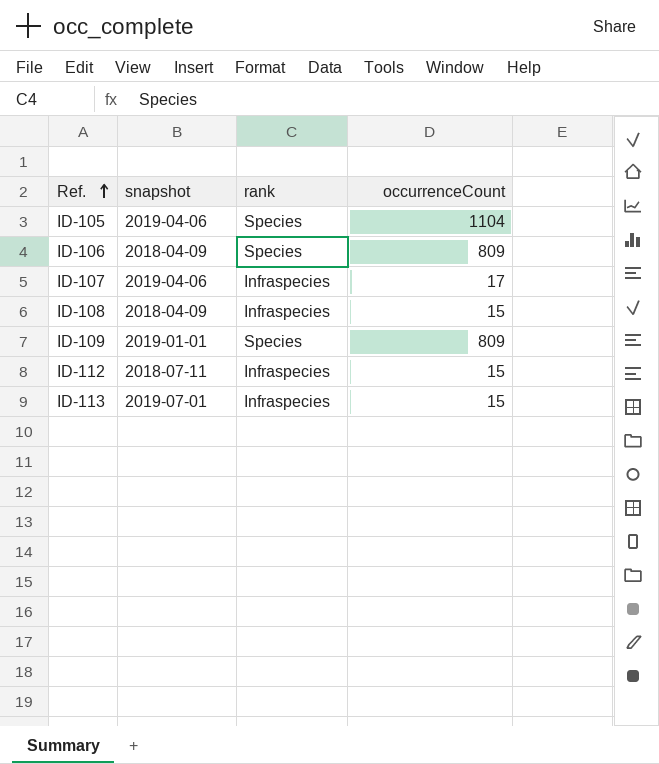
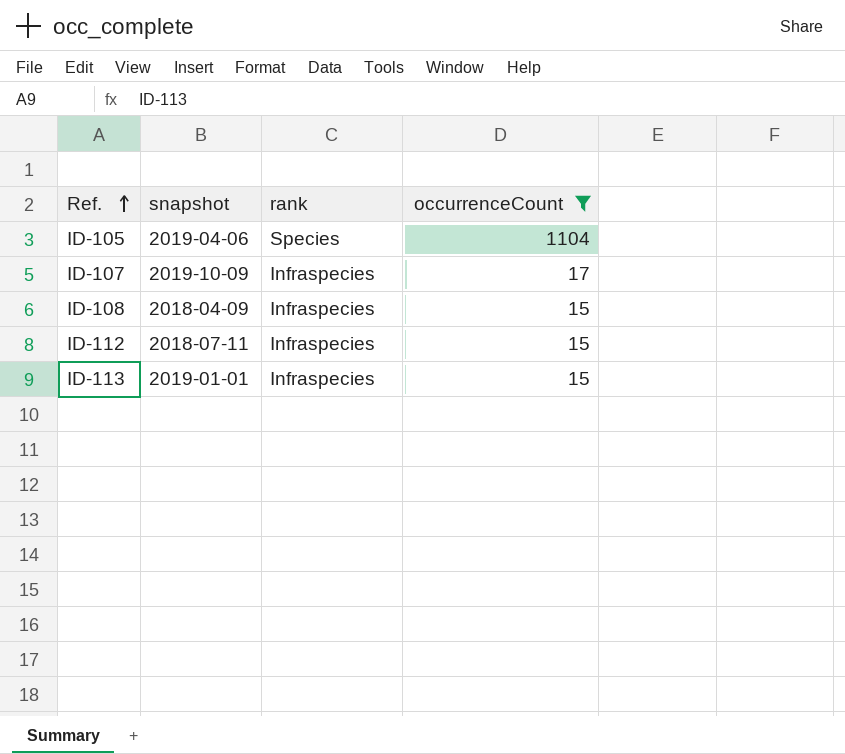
filter: none -> occurrenceCount != 809
ID-107 | snapshot: 2019-04-06 -> 2019-10-09
ID-113 | snapshot: 2019-07-01 -> 2019-01-01

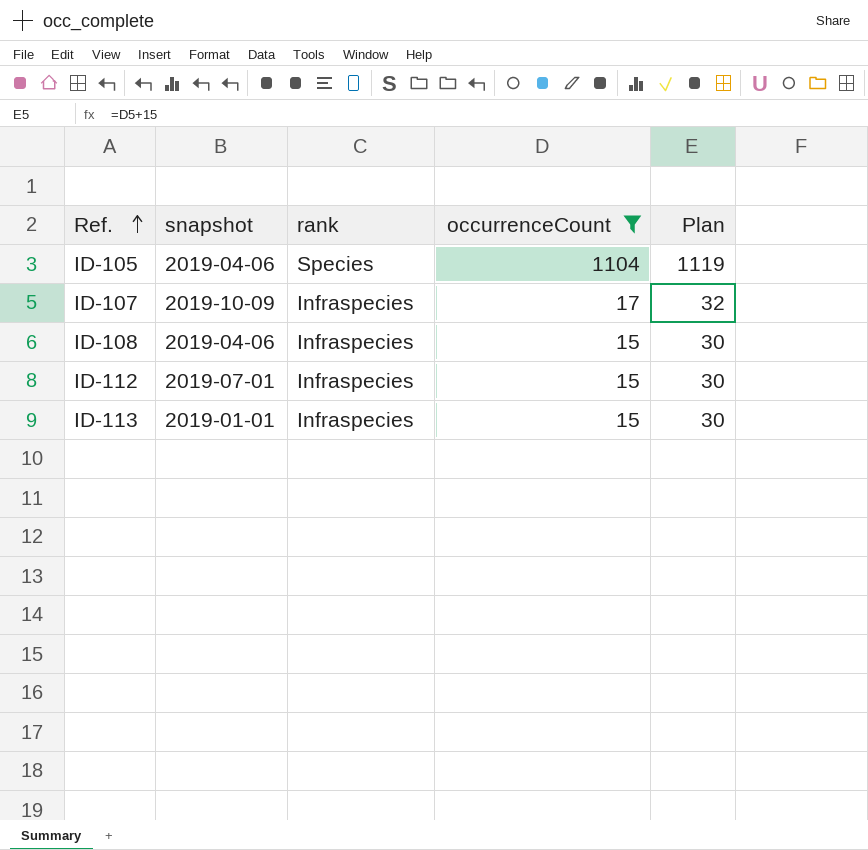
column Plan | formula: none -> [occurrenceCount] + 15
ID-108 | snapshot: 2018-04-09 -> 2019-04-06
ID-112 | snapshot: 2018-07-11 -> 2019-07-01

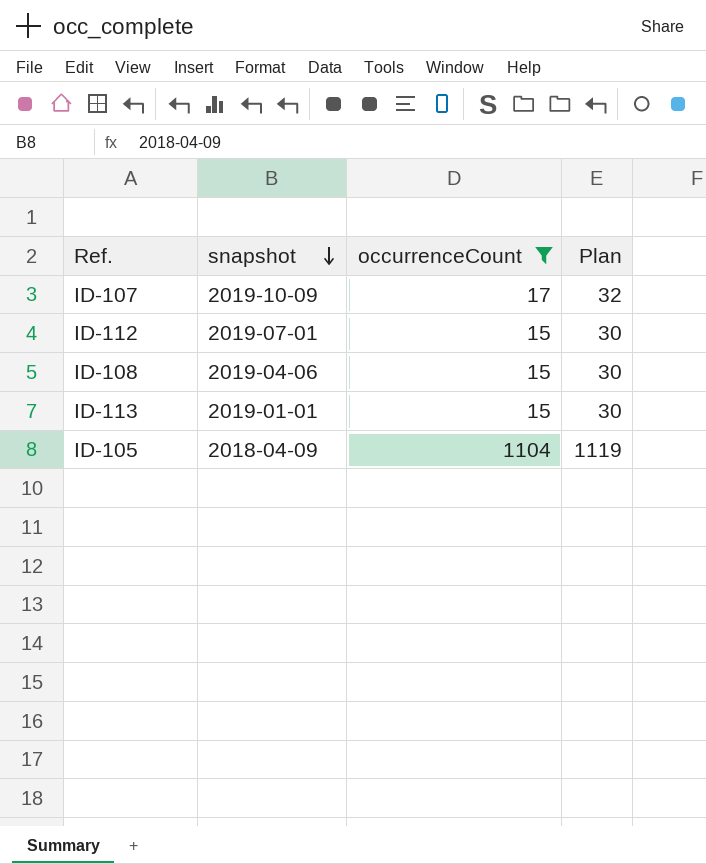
row order: Ref. ascending -> snapshot descending
column rank | position: 3 -> none
ID-105 | snapshot: 2019-04-06 -> 2018-04-09

